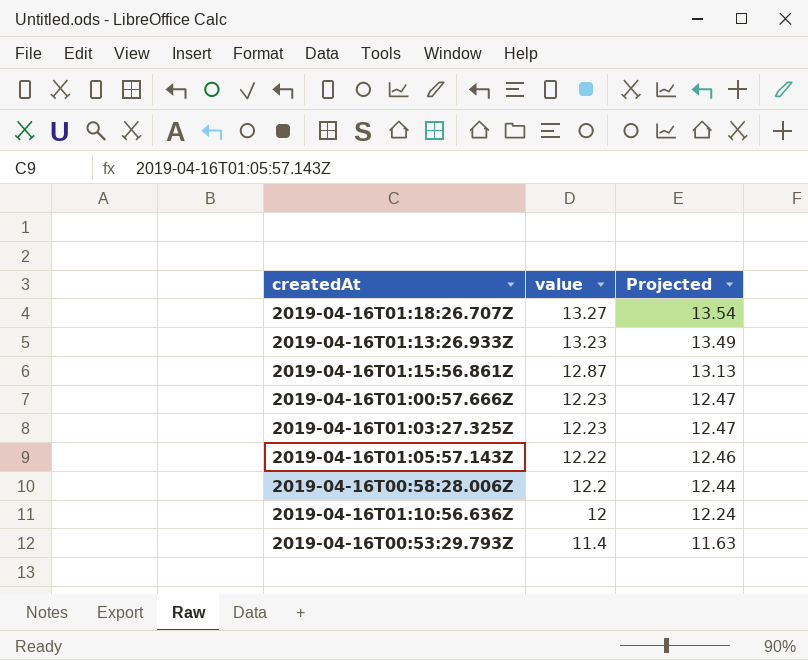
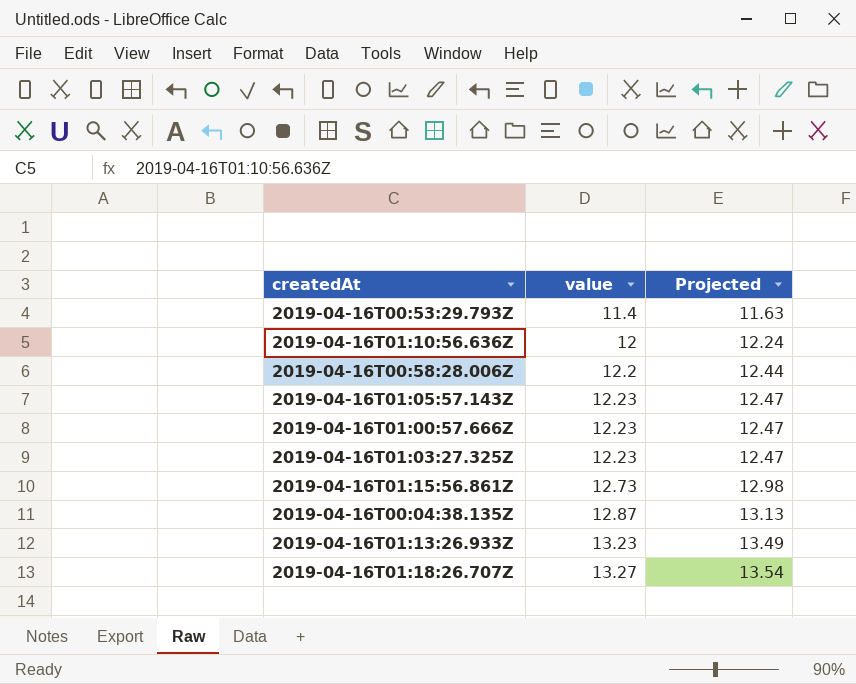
row order: value descending -> value ascending
2019-04-16T01:05:57.143Z | value: 12.22 -> 12.23
2019-04-16T01:05:57.143Z | Projected: 12.46 -> 12.47
2019-04-16T01:15:56.861Z | value: 12.87 -> 12.73
2019-04-16T01:15:56.861Z | Projected: 13.13 -> 12.98
row 2019-04-16T00:04:38.135Z: none -> 12.87 | 13.13

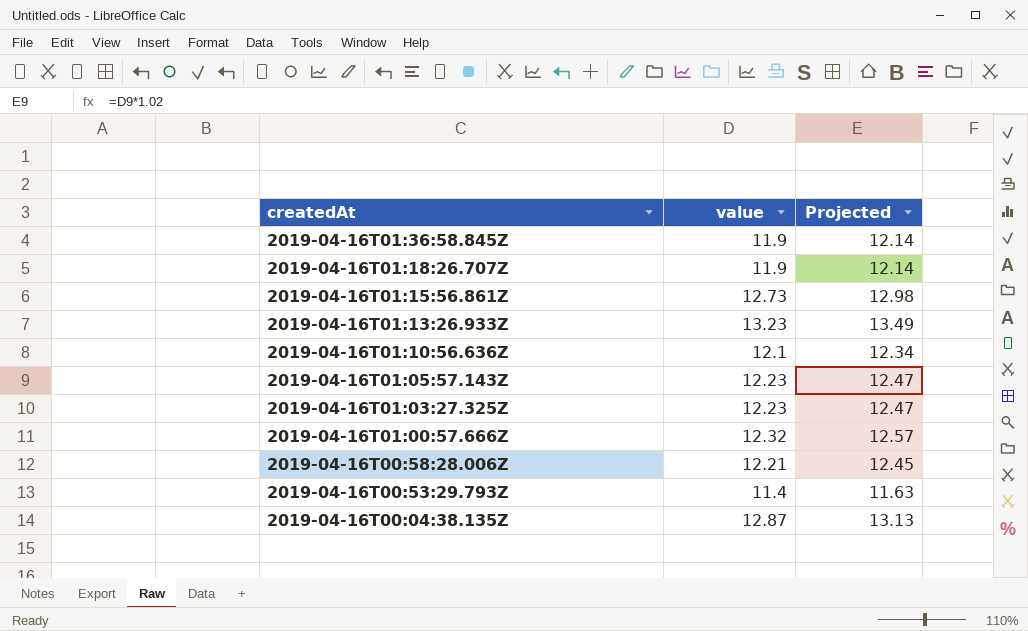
row order: value ascending -> createdAt descending
row 2019-04-16T01:36:58.845Z: none -> 11.9 | 12.14
2019-04-16T01:18:26.707Z | value: 13.27 -> 11.9
2019-04-16T01:18:26.707Z | Projected: 13.54 -> 12.14
2019-04-16T01:10:56.636Z | value: 12 -> 12.1
2019-04-16T01:10:56.636Z | Projected: 12.24 -> 12.34
2019-04-16T01:00:57.666Z | value: 12.23 -> 12.32
2019-04-16T01:00:57.666Z | Projected: 12.47 -> 12.57
2019-04-16T00:58:28.006Z | value: 12.2 -> 12.21
2019-04-16T00:58:28.006Z | Projected: 12.44 -> 12.45

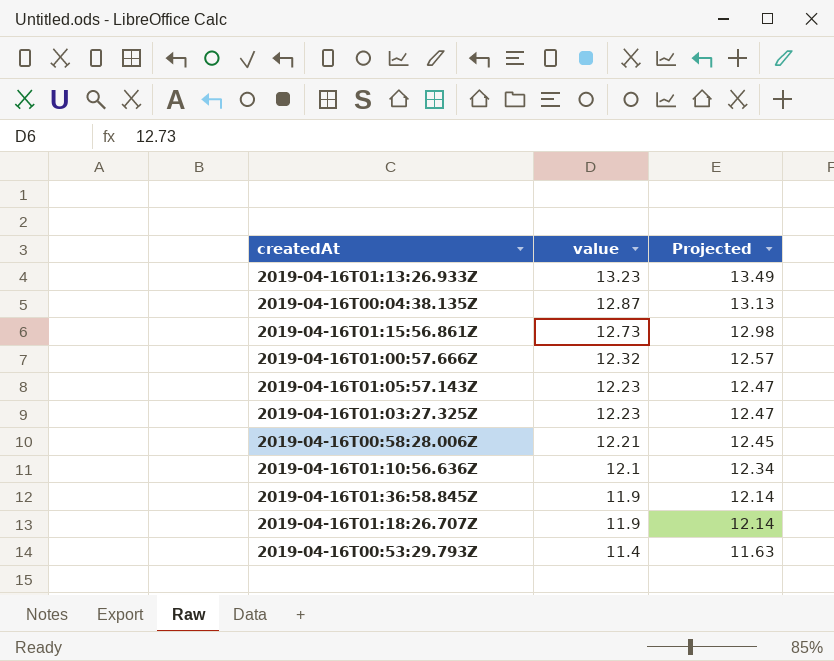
row order: createdAt descending -> value descending

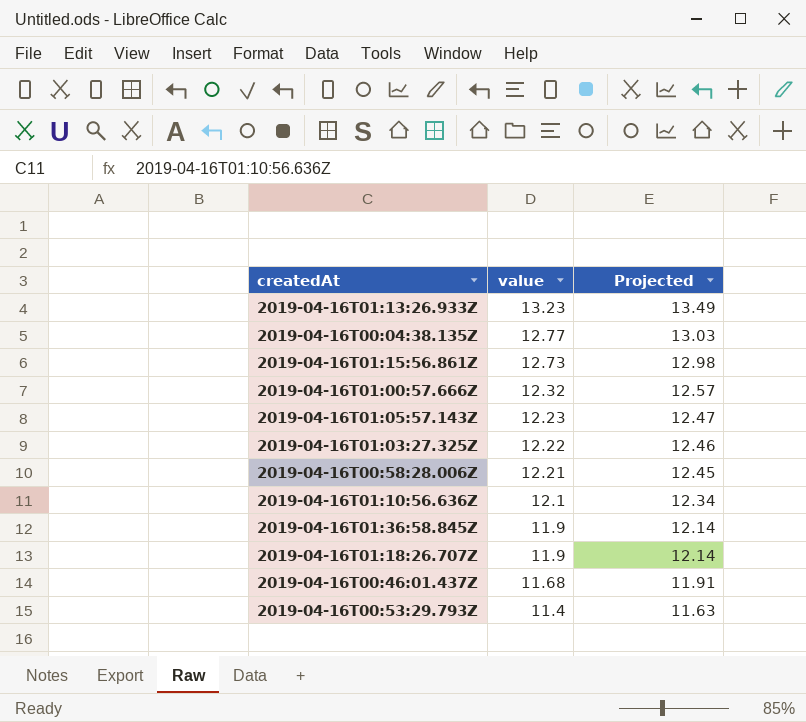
2019-04-16T00:04:38.135Z | value: 12.87 -> 12.77
2019-04-16T00:04:38.135Z | Projected: 13.13 -> 13.03
2019-04-16T01:03:27.325Z | value: 12.23 -> 12.22
2019-04-16T01:03:27.325Z | Projected: 12.47 -> 12.46
row 2019-04-16T00:46:01.437Z: none -> 11.68 | 11.91

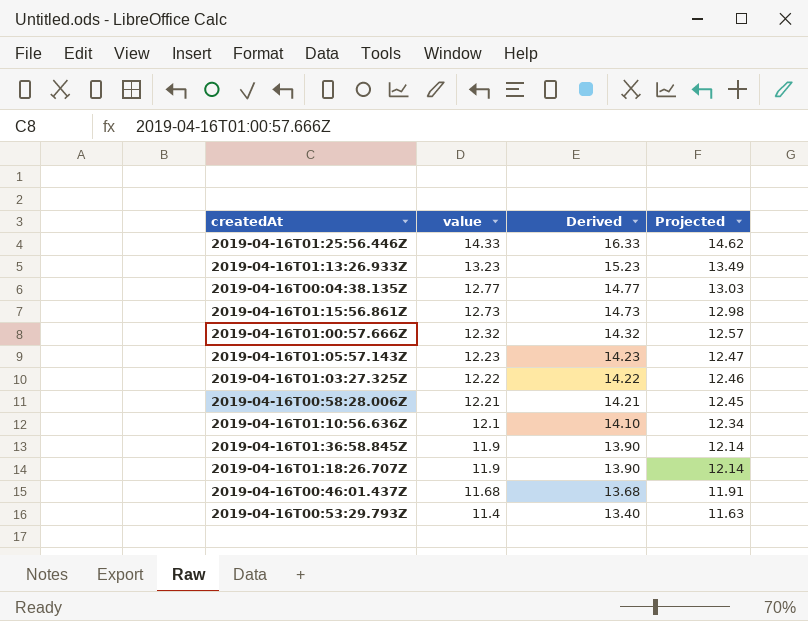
column Derived | formula: none -> [value] + 2
row 2019-04-16T01:25:56.446Z: none -> 14.33 | 16.33 | 14.62

